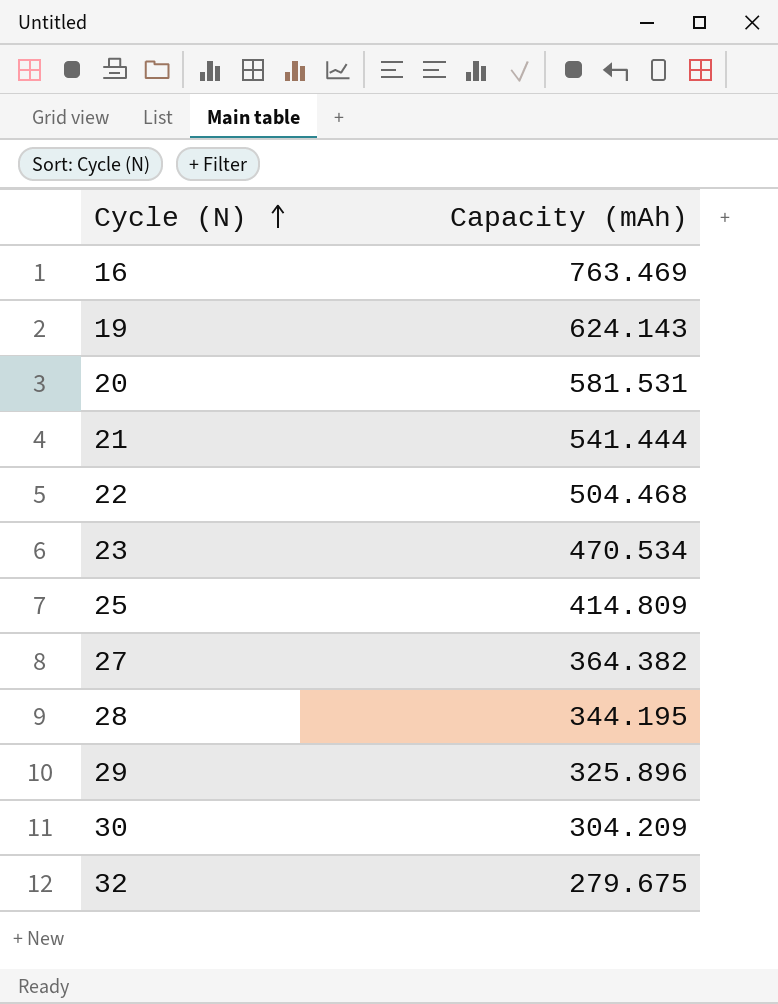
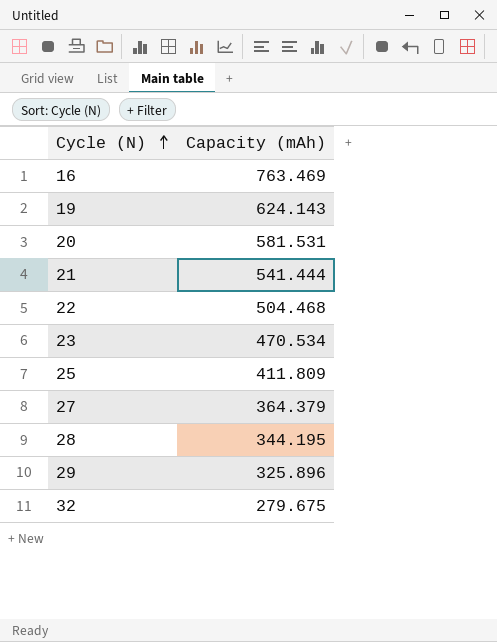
row 30: 304.209 -> none
25 | Capacity (mAh): 414.809 -> 411.809
27 | Capacity (mAh): 364.382 -> 364.379

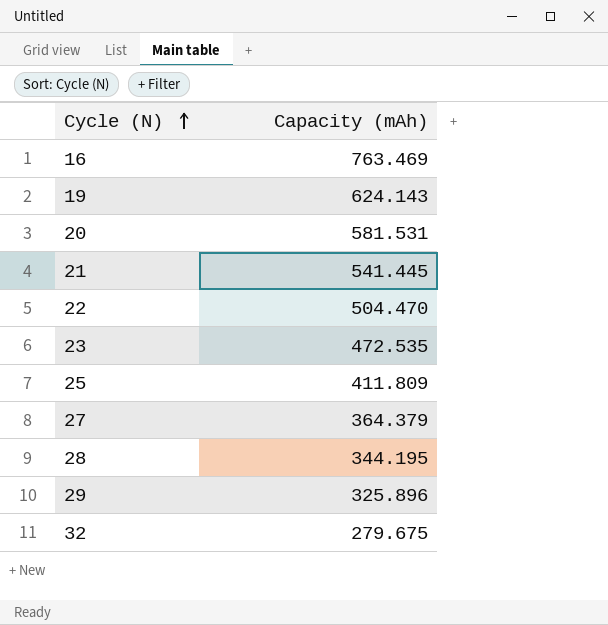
21 | Capacity (mAh): 541.444 -> 541.445
22 | Capacity (mAh): 504.468 -> 504.470
23 | Capacity (mAh): 470.534 -> 472.535

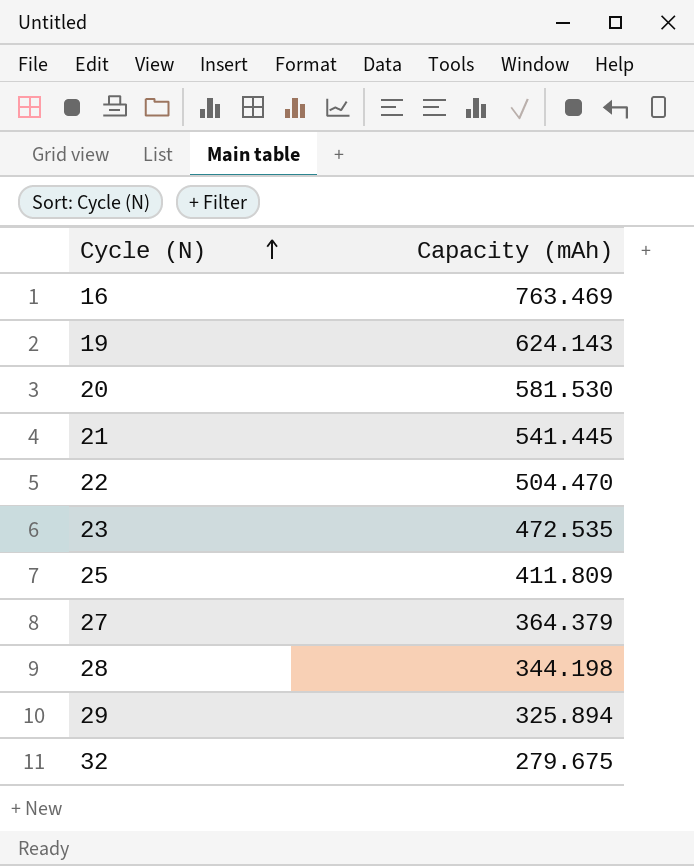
20 | Capacity (mAh): 581.531 -> 581.530
28 | Capacity (mAh): 344.195 -> 344.198
29 | Capacity (mAh): 325.896 -> 325.894

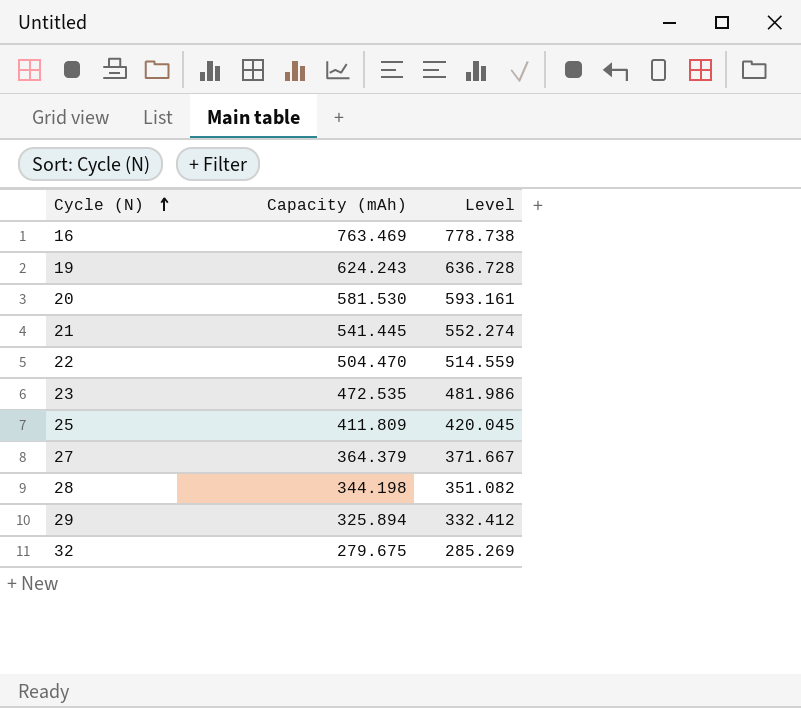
column Level | formula: none -> [Capacity (mAh)] * 1.02
19 | Capacity (mAh): 624.143 -> 624.243

